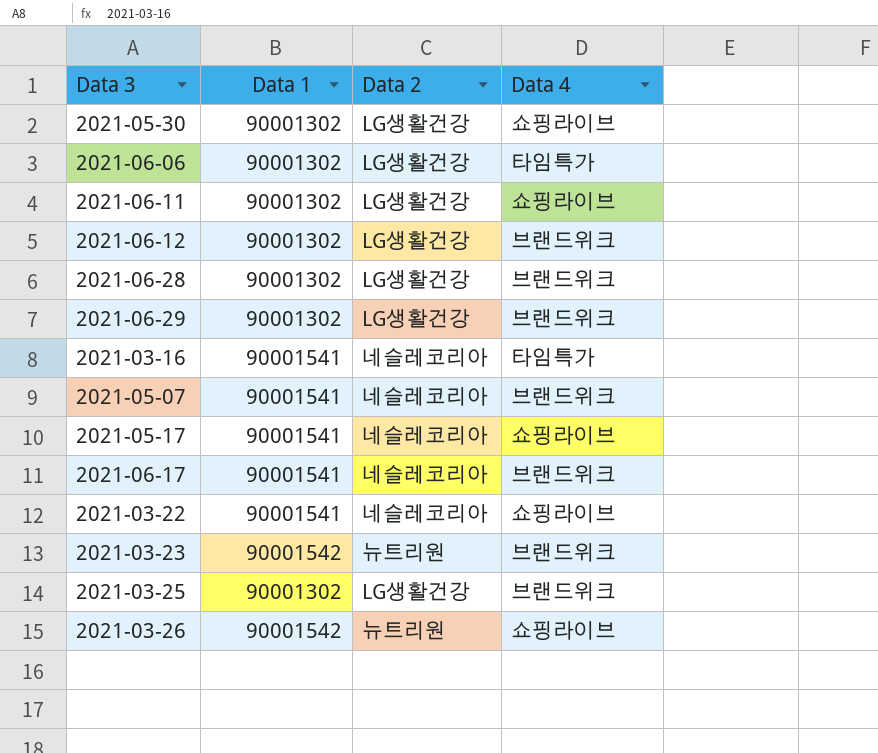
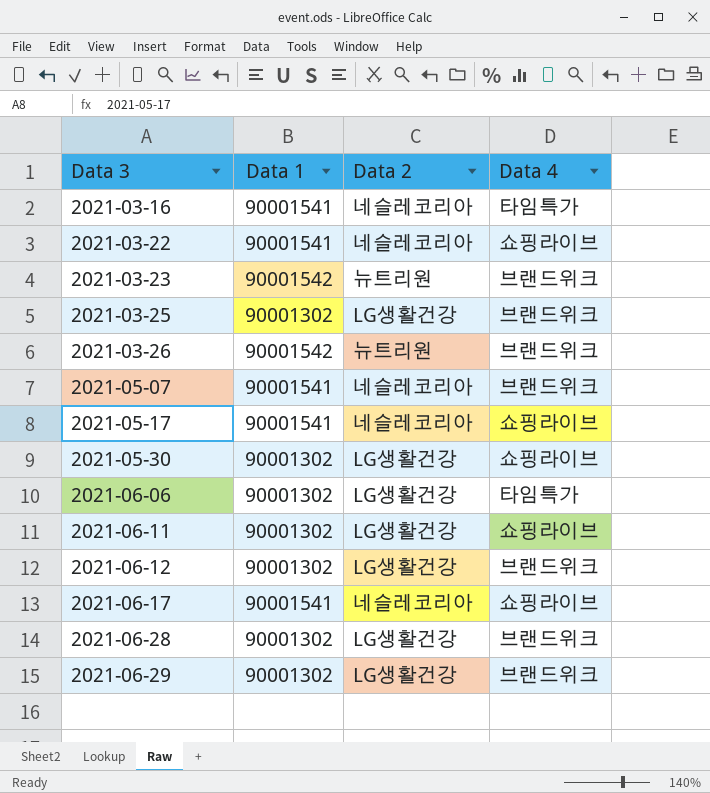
row order: none -> Data 3 ascending
2021-03-26 | Data 4: 쇼핑라이브 -> 브랜드위크
2021-06-17 | Data 4: 브랜드위크 -> 쇼핑라이브

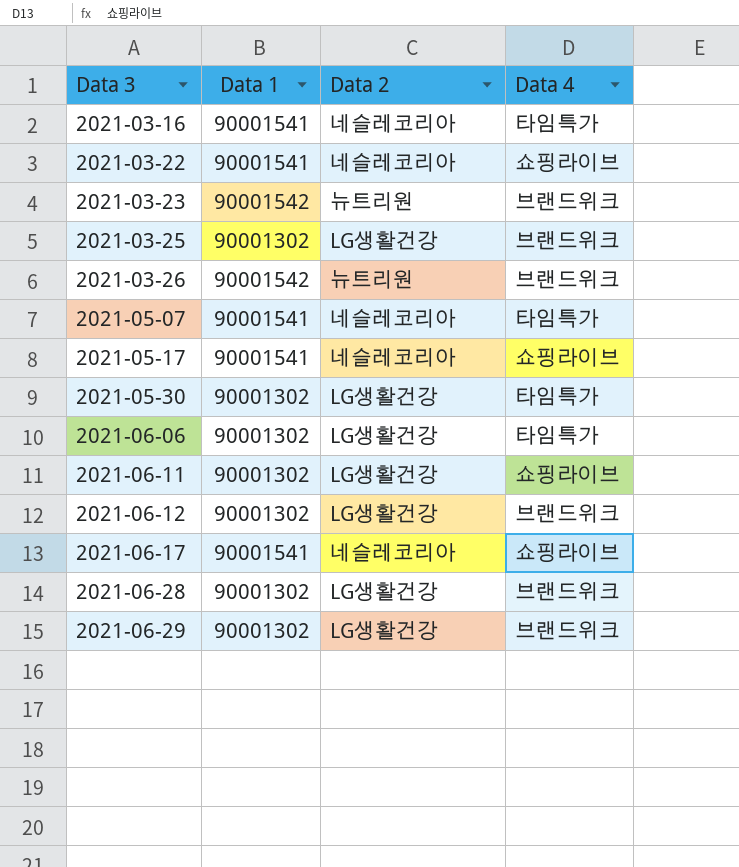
2021-05-07 | Data 4: 브랜드위크 -> 타임특가
2021-05-30 | Data 4: 쇼핑라이브 -> 타임특가

